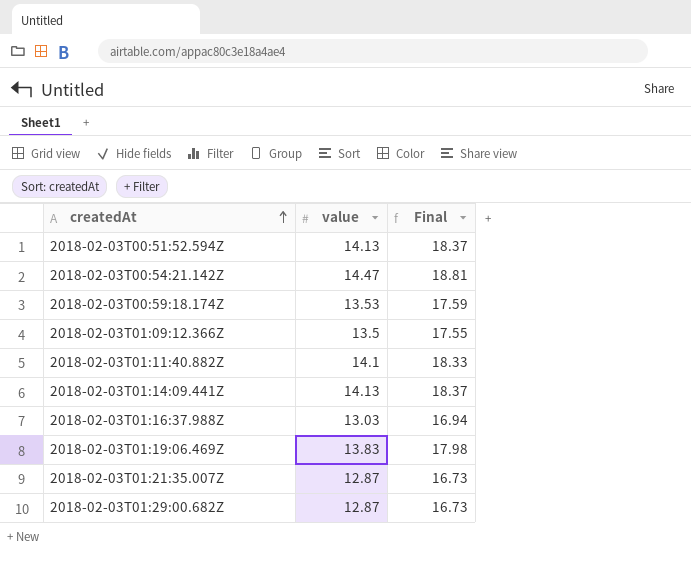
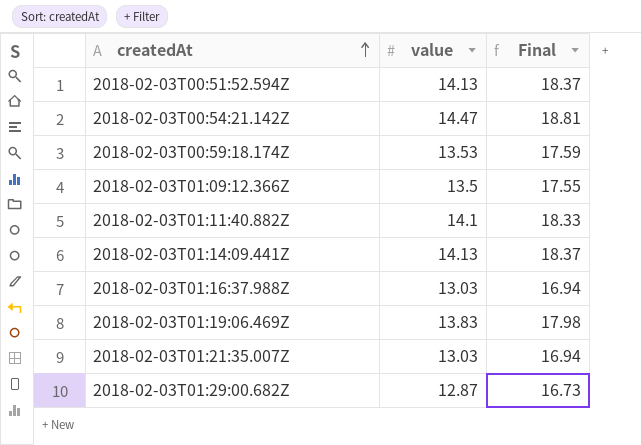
2018-02-03T01:21:35.007Z | value: 12.87 -> 13.03
2018-02-03T01:21:35.007Z | Final: 16.73 -> 16.94

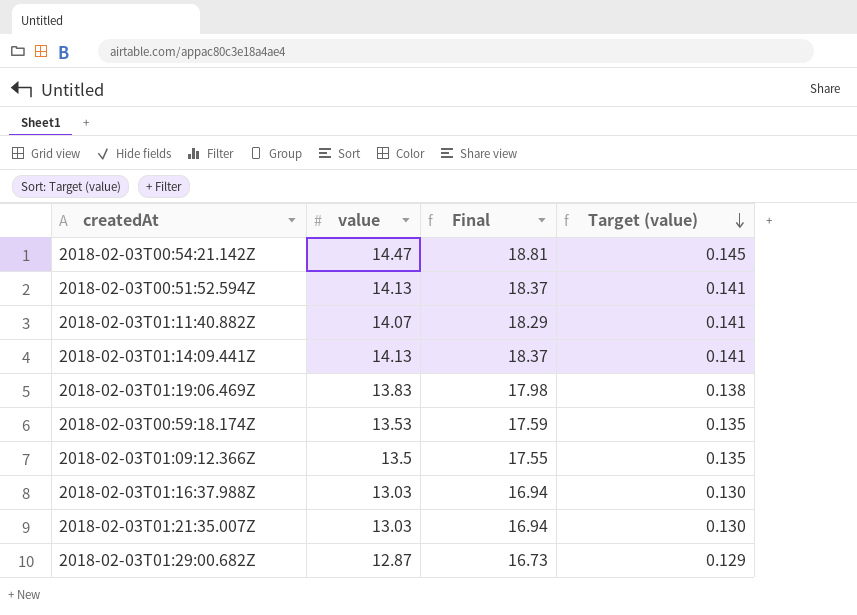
row order: createdAt ascending -> Target (value) descending
column Target (value) | formula: none -> [value] * 0.01
2018-02-03T01:11:40.882Z | value: 14.1 -> 14.07
2018-02-03T01:11:40.882Z | Final: 18.33 -> 18.29

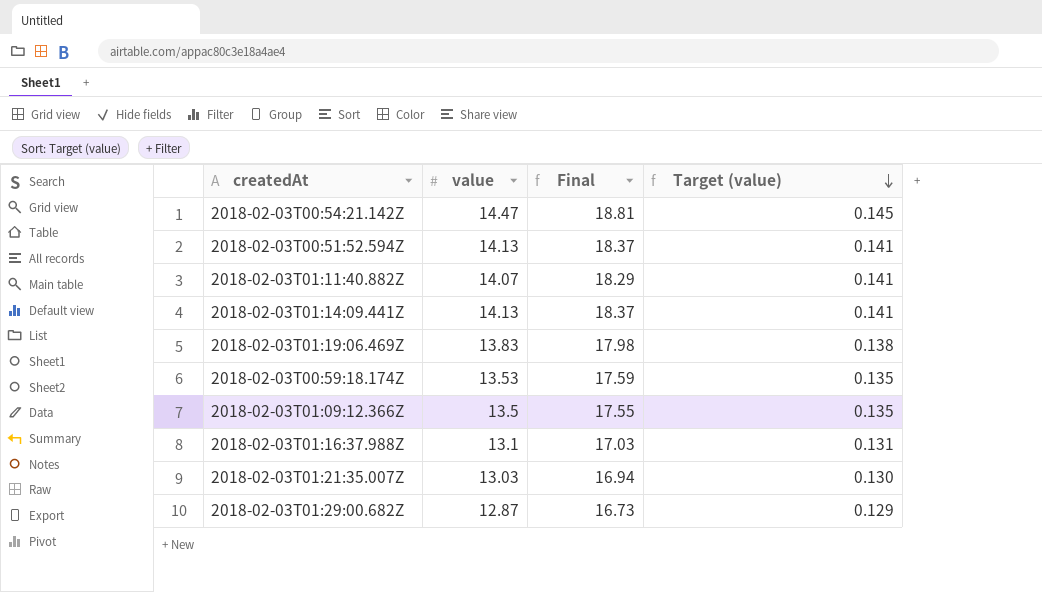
2018-02-03T01:16:37.988Z | value: 13.03 -> 13.1
2018-02-03T01:16:37.988Z | Final: 16.94 -> 17.03
2018-02-03T01:16:37.988Z | Target (value): 0.130 -> 0.131

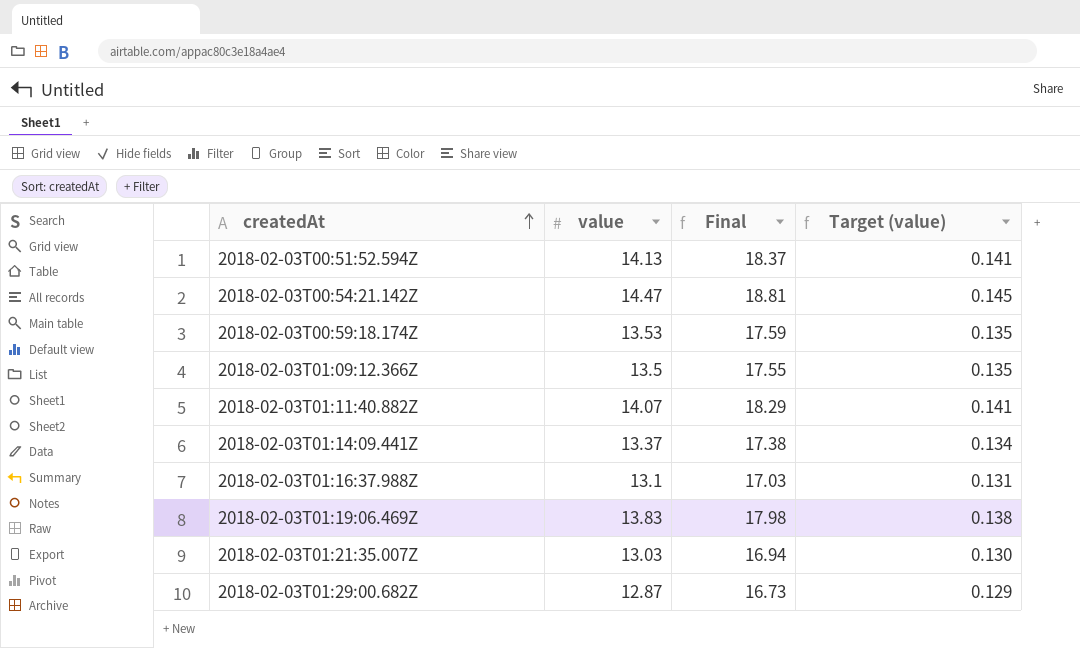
row order: Target (value) descending -> createdAt ascending
2018-02-03T01:14:09.441Z | value: 14.13 -> 13.37
2018-02-03T01:14:09.441Z | Final: 18.37 -> 17.38
2018-02-03T01:14:09.441Z | Target (value): 0.141 -> 0.134

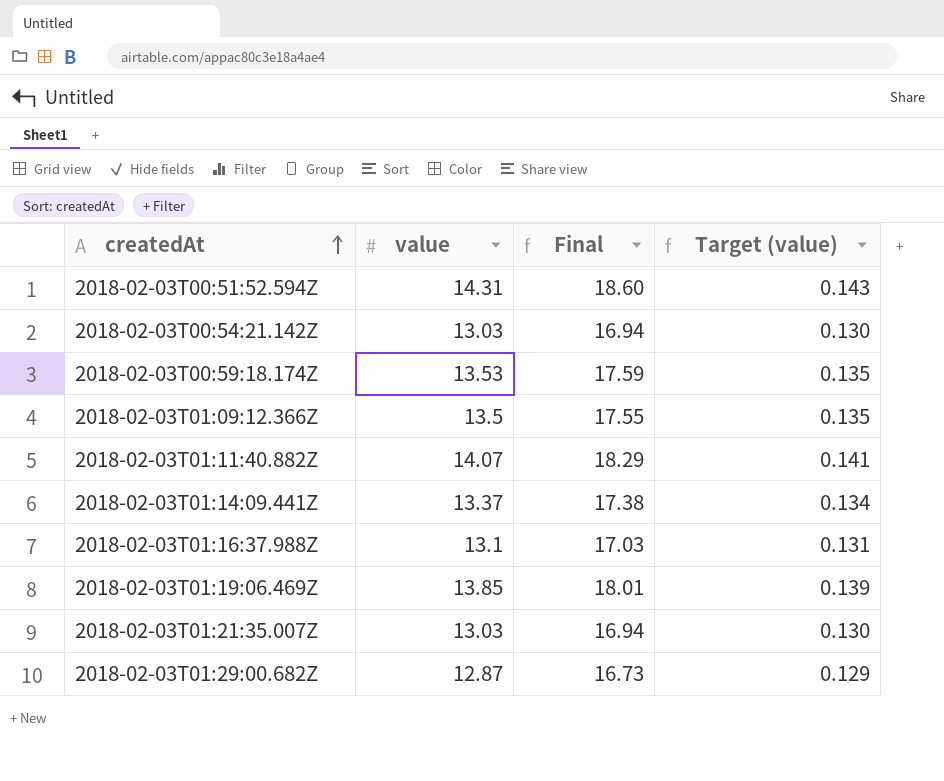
2018-02-03T00:51:52.594Z | value: 14.13 -> 14.31
2018-02-03T00:51:52.594Z | Final: 18.37 -> 18.60
2018-02-03T00:51:52.594Z | Target (value): 0.141 -> 0.143
2018-02-03T00:54:21.142Z | value: 14.47 -> 13.03
2018-02-03T00:54:21.142Z | Final: 18.81 -> 16.94
2018-02-03T00:54:21.142Z | Target (value): 0.145 -> 0.130
2018-02-03T01:19:06.469Z | value: 13.83 -> 13.85
2018-02-03T01:19:06.469Z | Final: 17.98 -> 18.01
2018-02-03T01:19:06.469Z | Target (value): 0.138 -> 0.139

